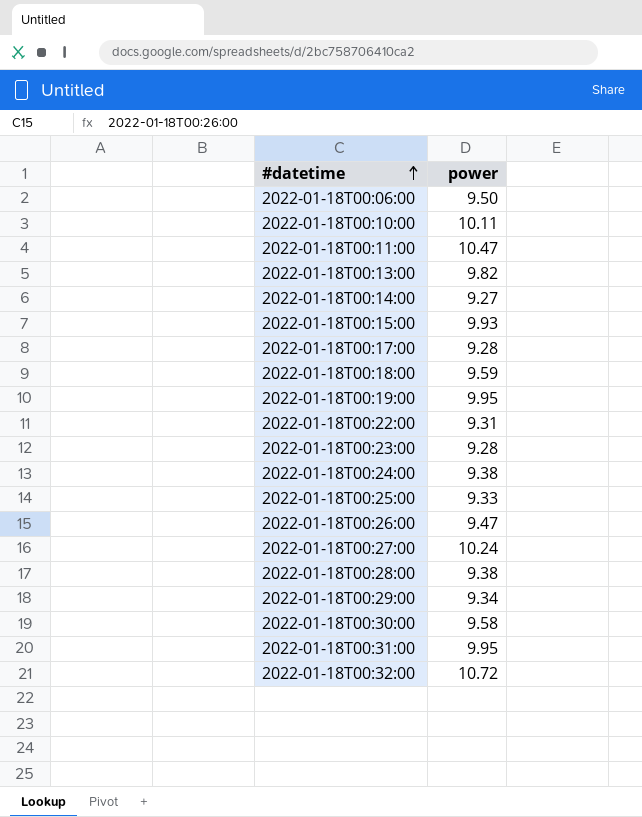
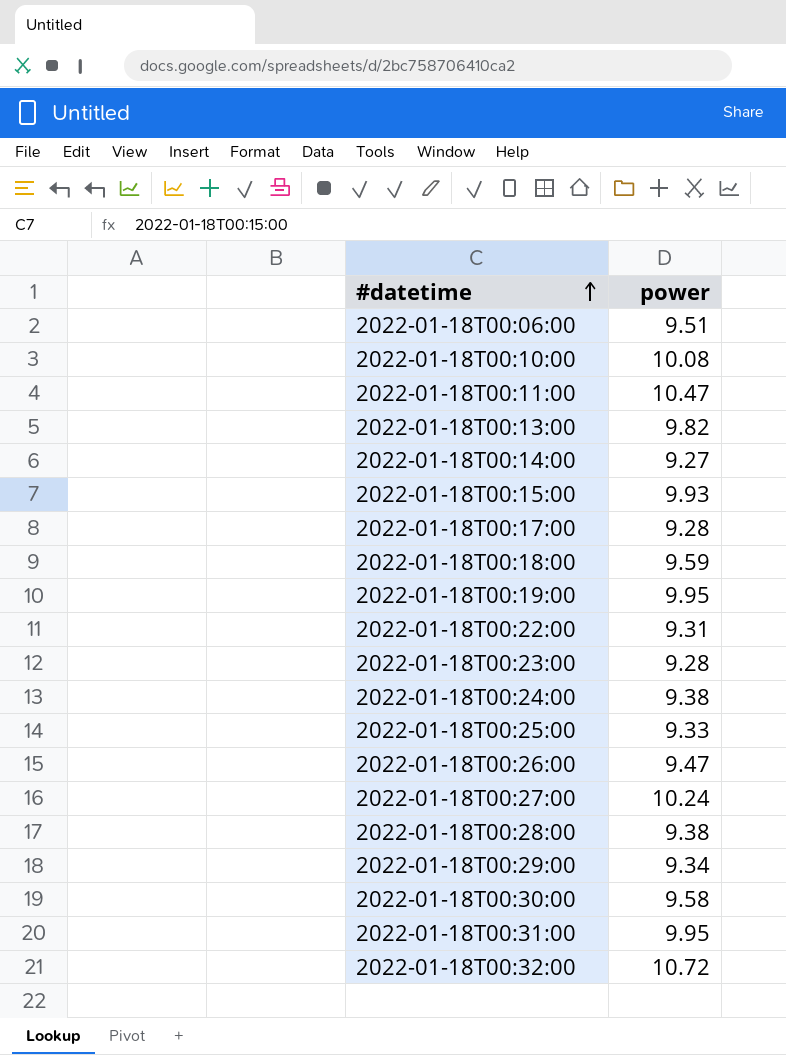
2022-01-18T00:06:00 | power: 9.50 -> 9.51
2022-01-18T00:10:00 | power: 10.11 -> 10.08

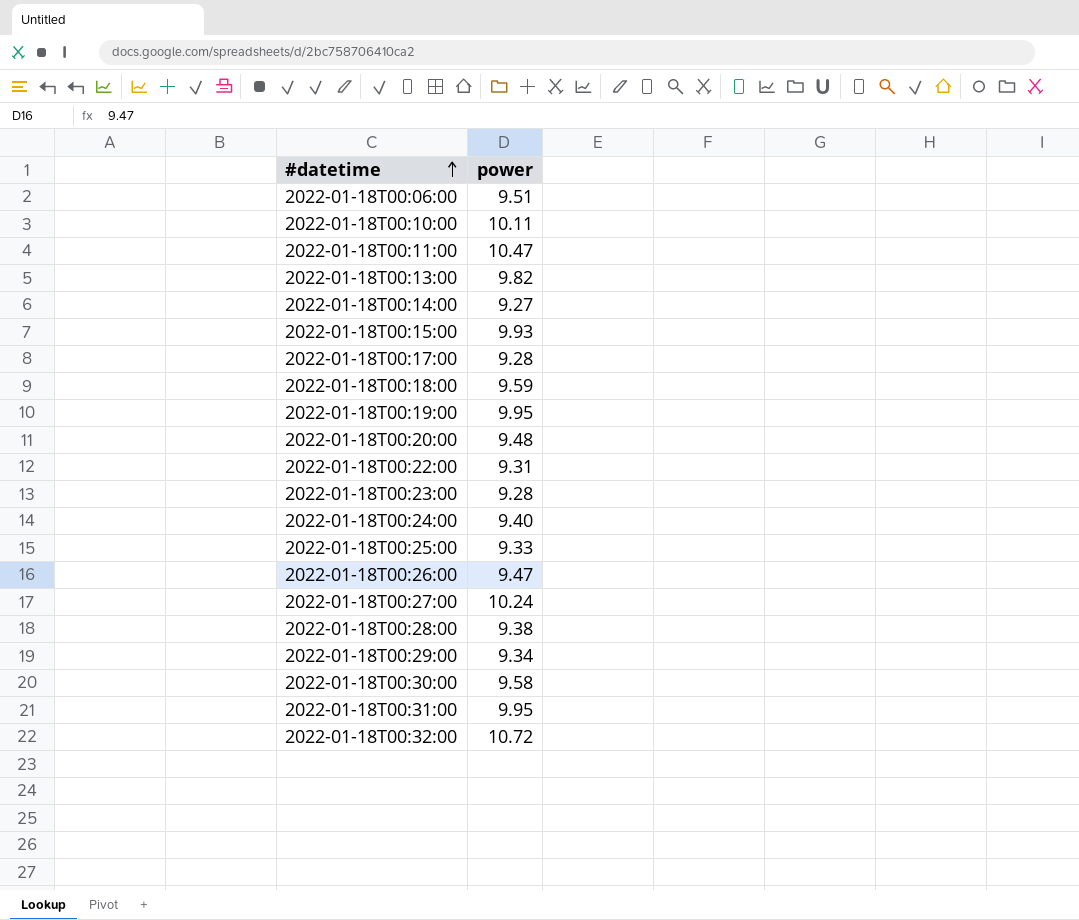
2022-01-18T00:10:00 | power: 10.08 -> 10.11
row 2022-01-18T00:20:00: none -> 9.48
2022-01-18T00:24:00 | power: 9.38 -> 9.40

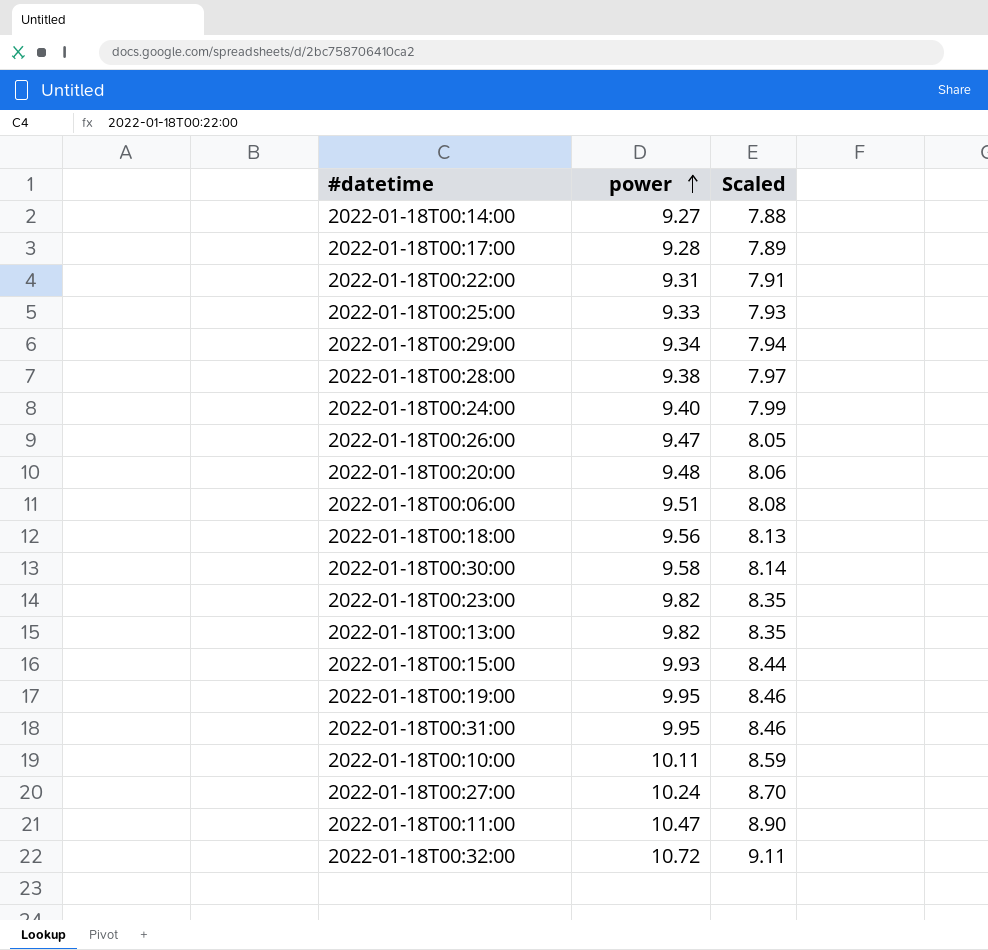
row order: #datetime ascending -> power ascending
column Scaled | formula: none -> [power] * 0.85
2022-01-18T00:18:00 | power: 9.59 -> 9.56
2022-01-18T00:23:00 | power: 9.28 -> 9.82

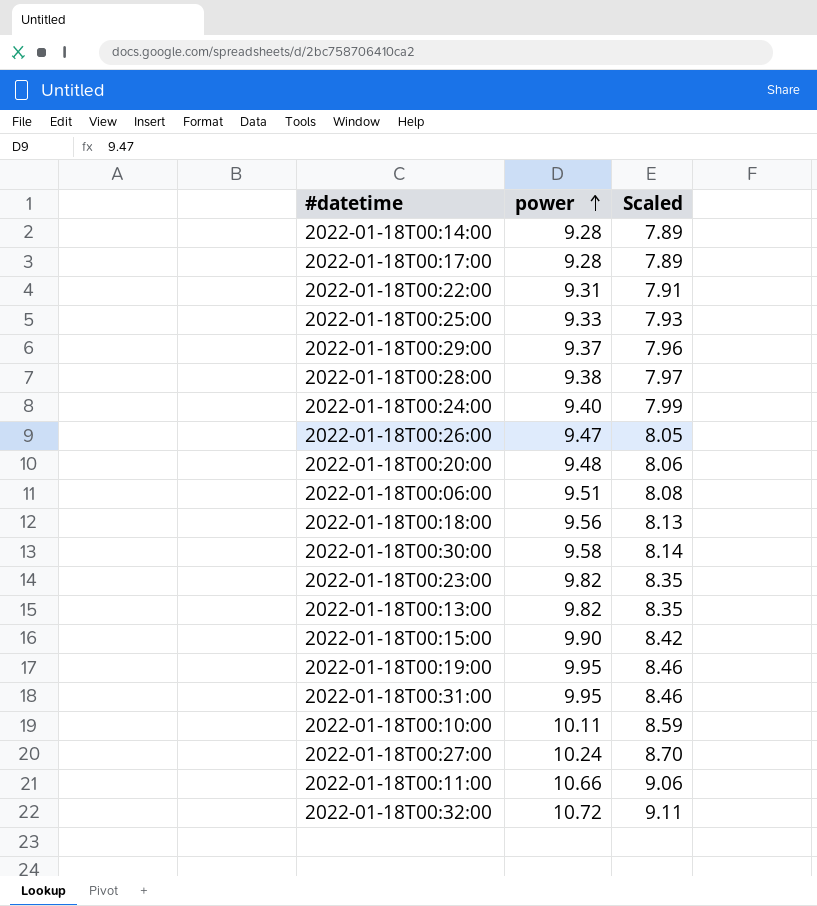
2022-01-18T00:14:00 | power: 9.27 -> 9.28
2022-01-18T00:14:00 | Scaled: 7.88 -> 7.89
2022-01-18T00:29:00 | power: 9.34 -> 9.37
2022-01-18T00:29:00 | Scaled: 7.94 -> 7.96
2022-01-18T00:15:00 | power: 9.93 -> 9.90
2022-01-18T00:15:00 | Scaled: 8.44 -> 8.42
2022-01-18T00:11:00 | power: 10.47 -> 10.66
2022-01-18T00:11:00 | Scaled: 8.90 -> 9.06

